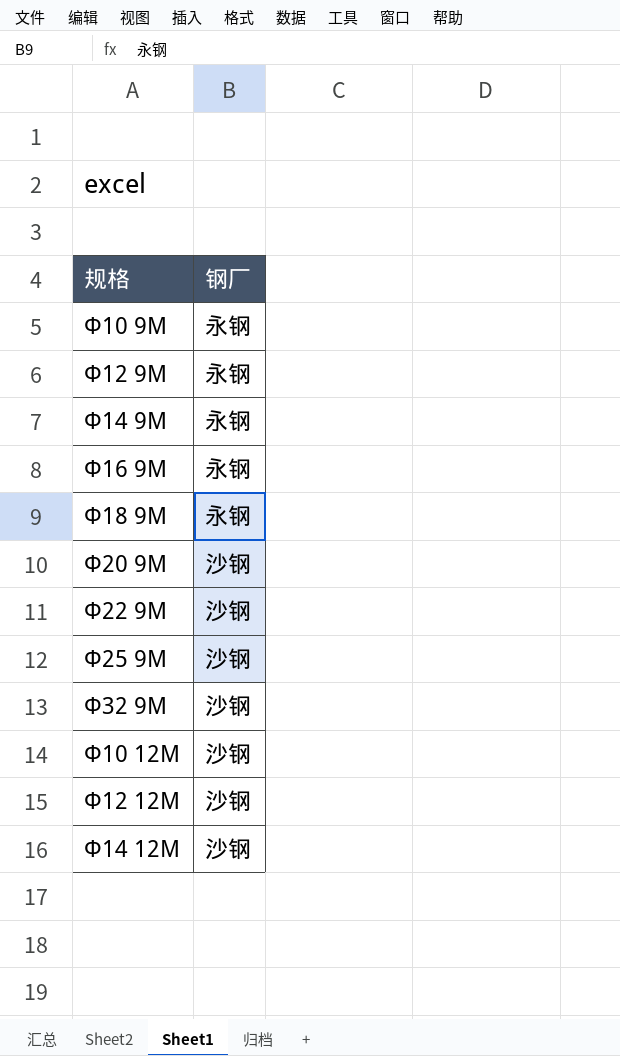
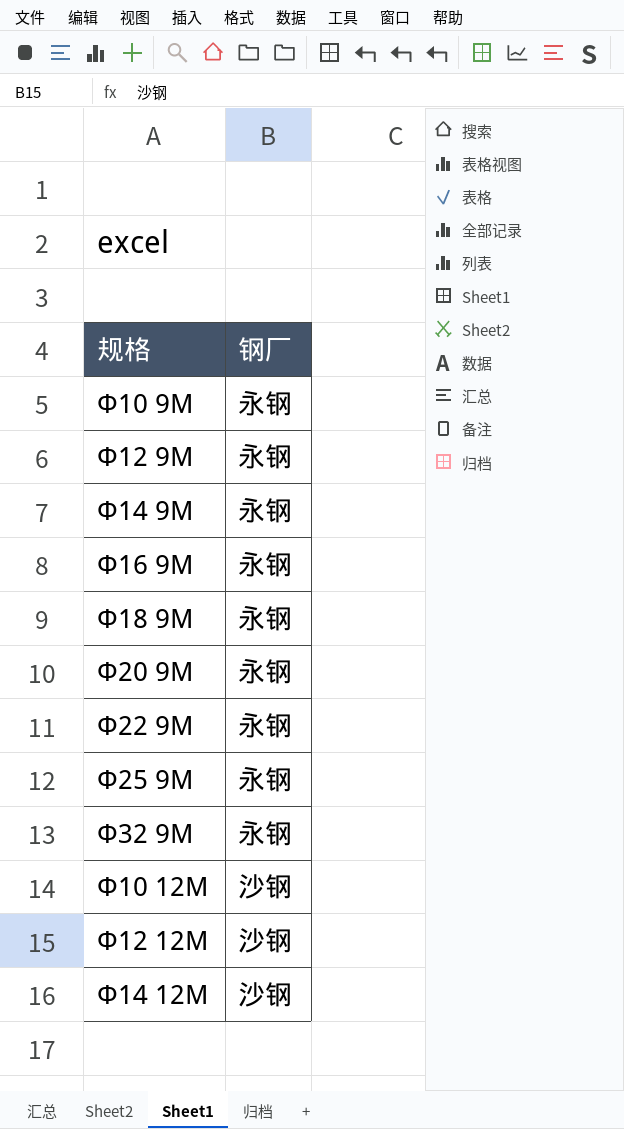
Φ20 9M | 钢厂: 沙钢 -> 永钢
Φ22 9M | 钢厂: 沙钢 -> 永钢
Φ25 9M | 钢厂: 沙钢 -> 永钢
Φ32 9M | 钢厂: 沙钢 -> 永钢

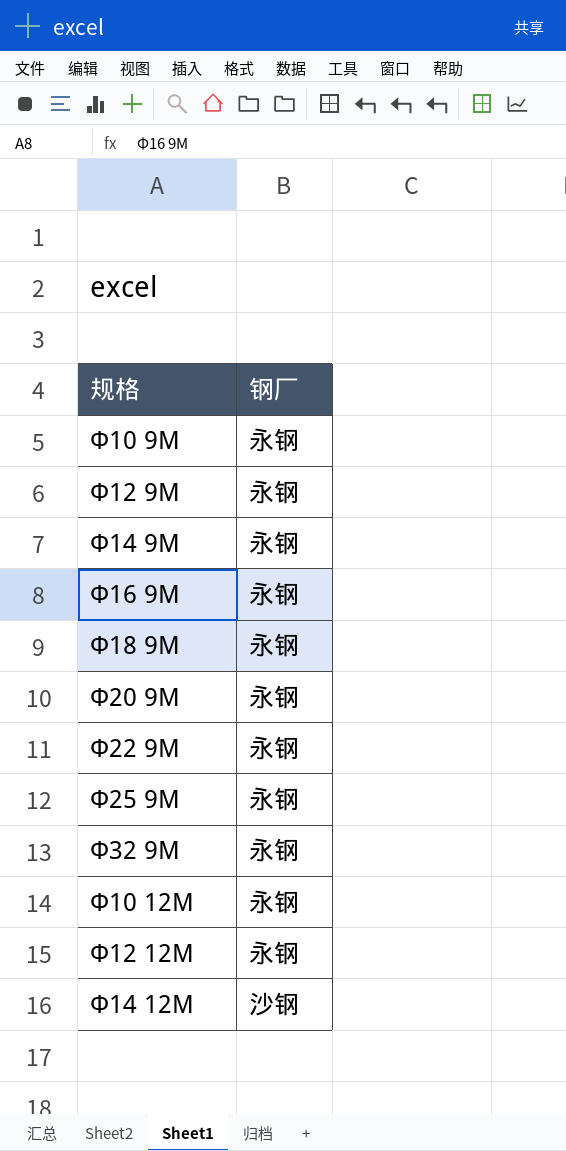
Φ10 12M | 钢厂: 沙钢 -> 永钢
Φ12 12M | 钢厂: 沙钢 -> 永钢

